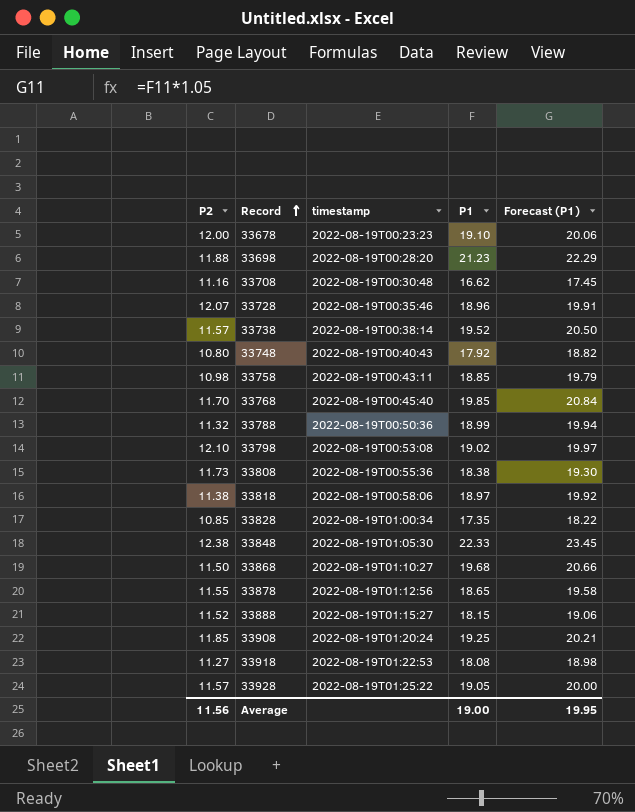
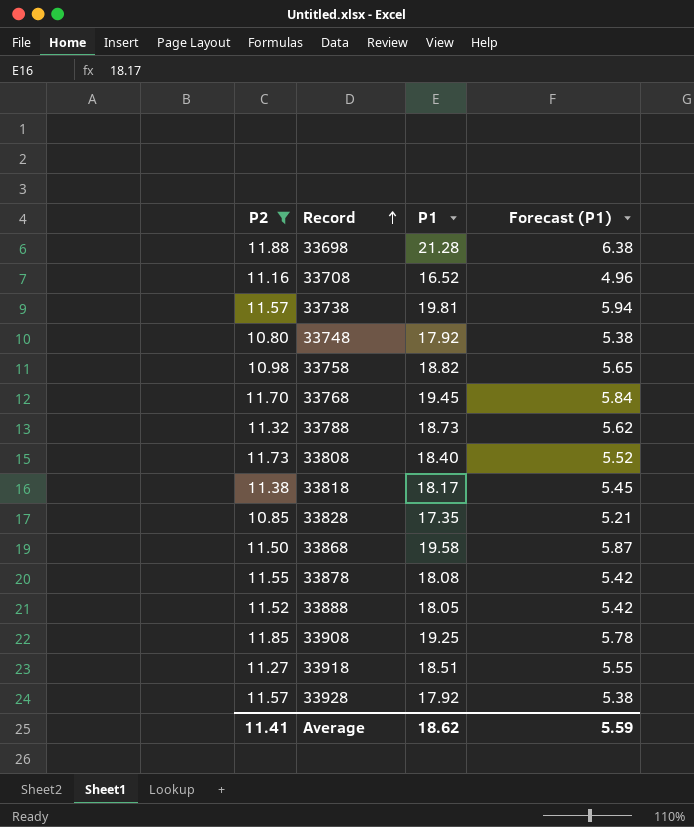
filter: none -> P2 <= 11.88
column timestamp | position: 3 -> none
column Forecast (P1) | formula: [P1] * 1.05 -> [P1] * 0.3
33698 | P1: 21.23 -> 21.28
33708 | P1: 16.62 -> 16.52
33738 | P1: 19.52 -> 19.81
33758 | P1: 18.85 -> 18.82
33768 | P1: 19.85 -> 19.45
33788 | P1: 18.99 -> 18.73
33808 | P1: 18.38 -> 18.40
33818 | P1: 18.97 -> 18.17
33868 | P1: 19.68 -> 19.58
33878 | P1: 18.65 -> 18.08
33888 | P1: 18.15 -> 18.05
33918 | P1: 18.08 -> 18.51
33928 | P1: 19.05 -> 17.92
Average | P2: 11.56 -> 11.41
Average | P1: 19.00 -> 18.62
Average | Forecast (P1): 19.95 -> 5.59

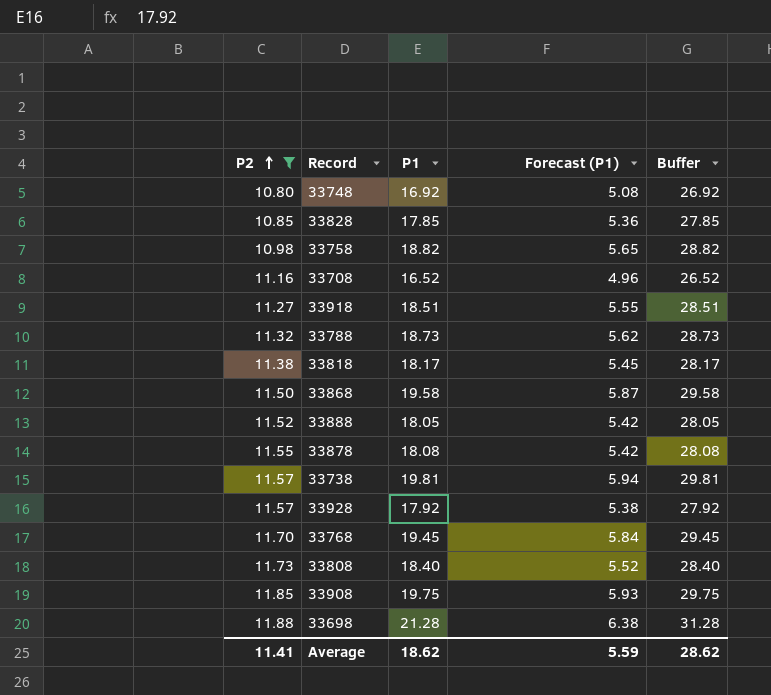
row order: Record ascending -> P2 ascending
column Buffer | formula: none -> [P1] + 10
33748 | P1: 17.92 -> 16.92
33748 | Forecast (P1): 5.38 -> 5.08
33828 | P1: 17.35 -> 17.85
33828 | Forecast (P1): 5.21 -> 5.36
33908 | P1: 19.25 -> 19.75
33908 | Forecast (P1): 5.78 -> 5.93

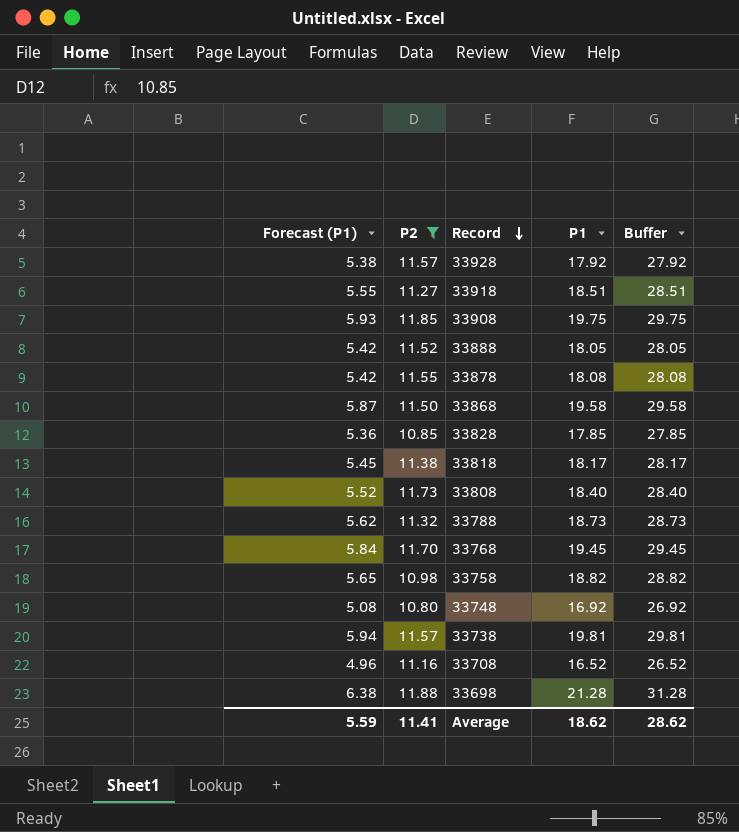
row order: P2 ascending -> Record descending
column Forecast (P1) | position: 4 -> 1

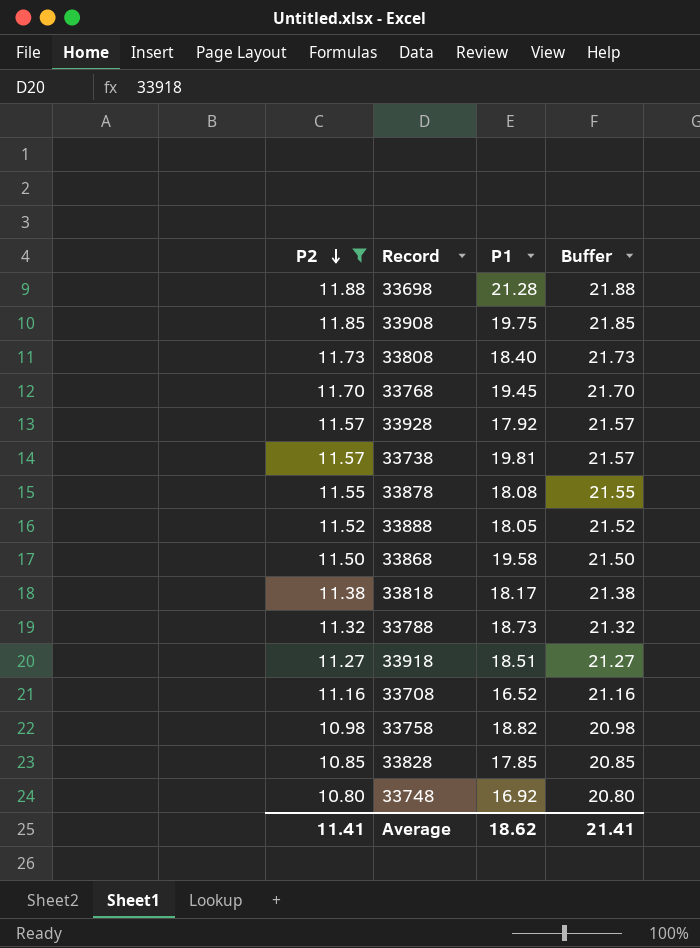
row order: Record descending -> P2 descending
column Forecast (P1) | formula: [P1] * 0.3 -> none
column Buffer | formula: [P1] + 10 -> [P2] + 10
Average | Buffer: 28.62 -> 21.41

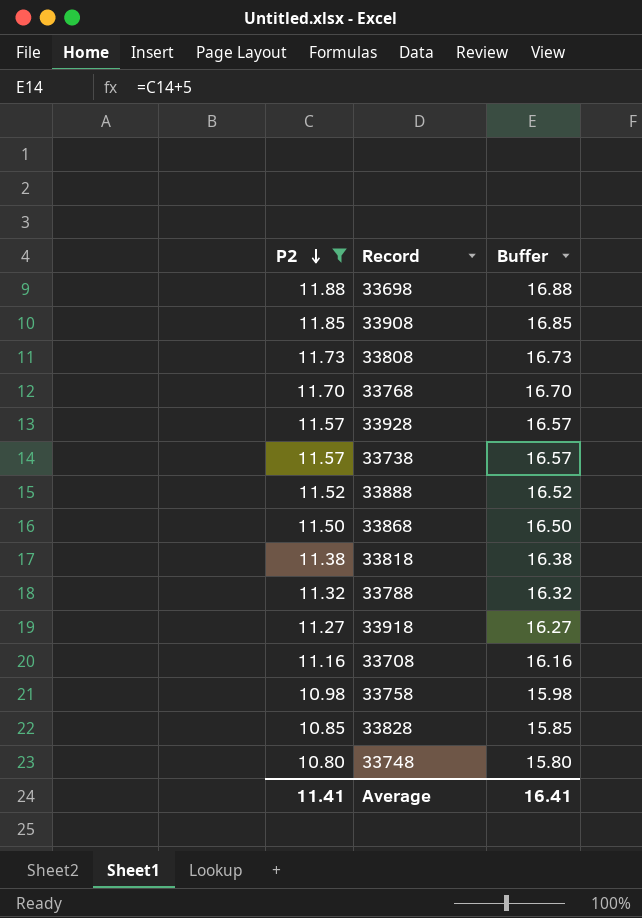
column P1 | position: 3 -> none
column Buffer | formula: [P2] + 10 -> [P2] + 5
row 33878: 11.55 | 18.08 | 21.55 -> none
Average | Buffer: 21.41 -> 16.41

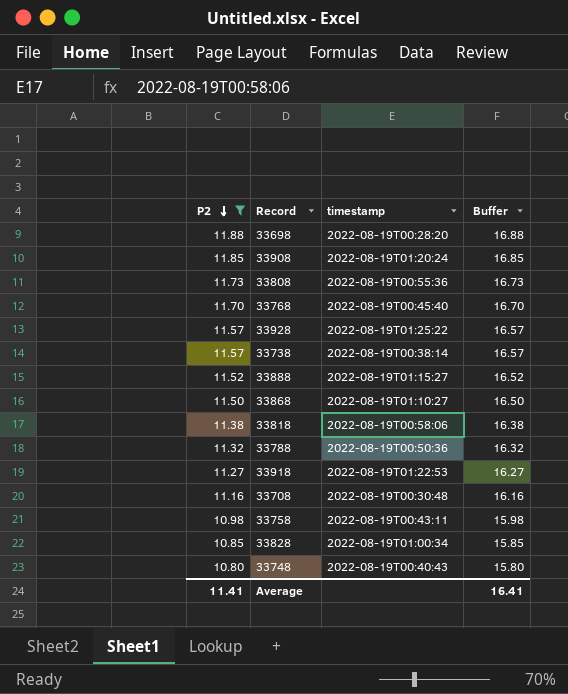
column timestamp | position: none -> 3

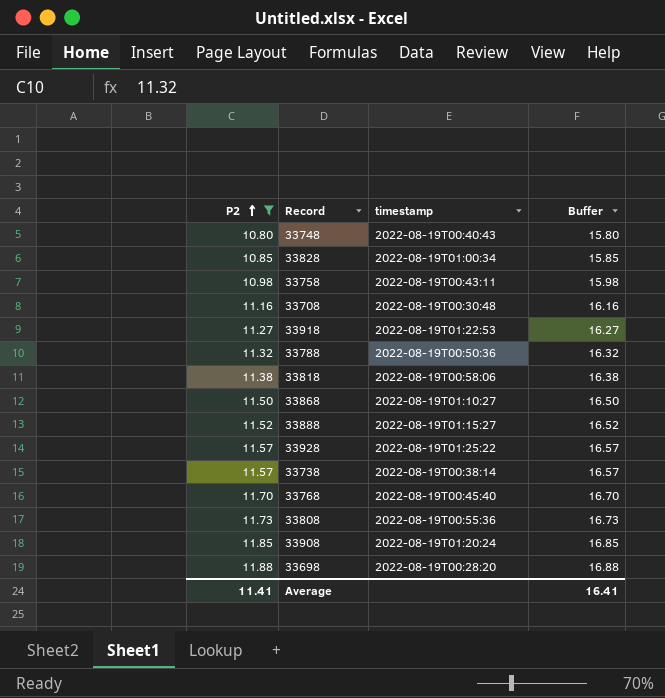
row order: P2 descending -> P2 ascending

